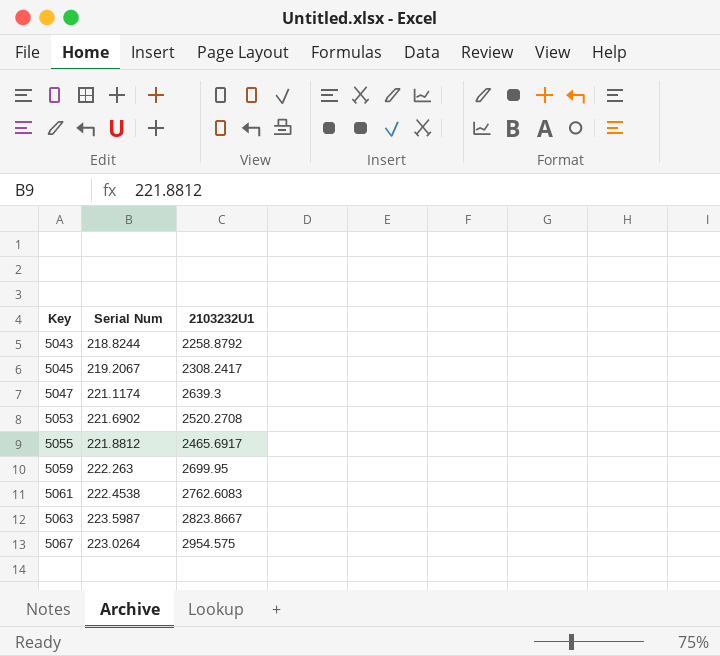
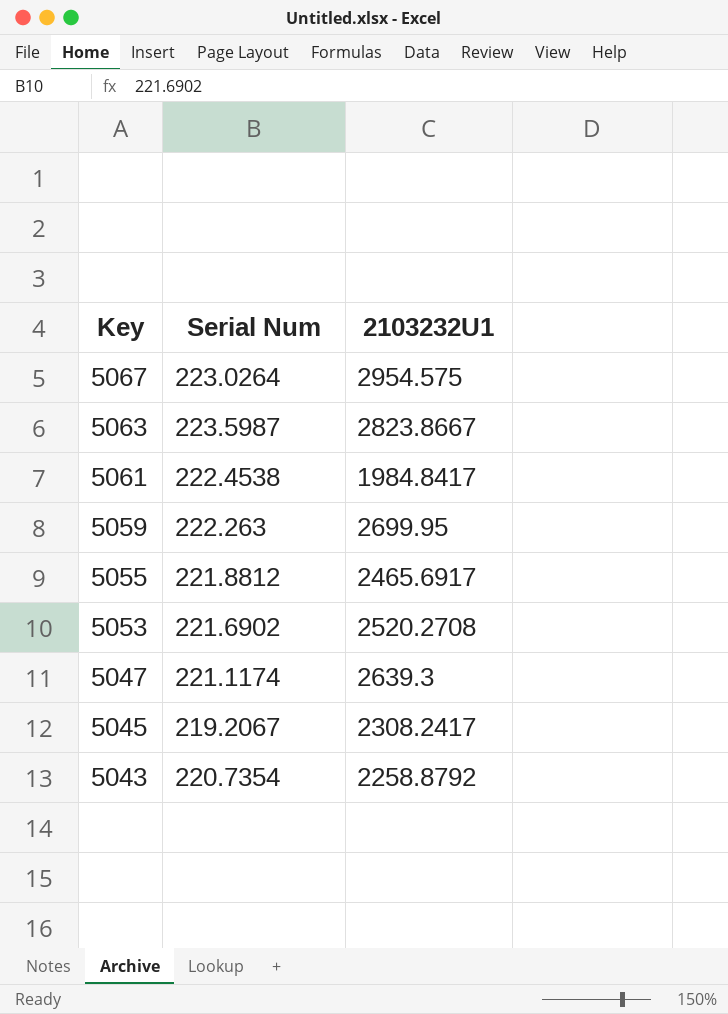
row order: Key ascending -> Key descending
5061 | 2103232U1: 2762.6083 -> 1984.8417
5043 | Serial Num: 218.8244 -> 220.7354

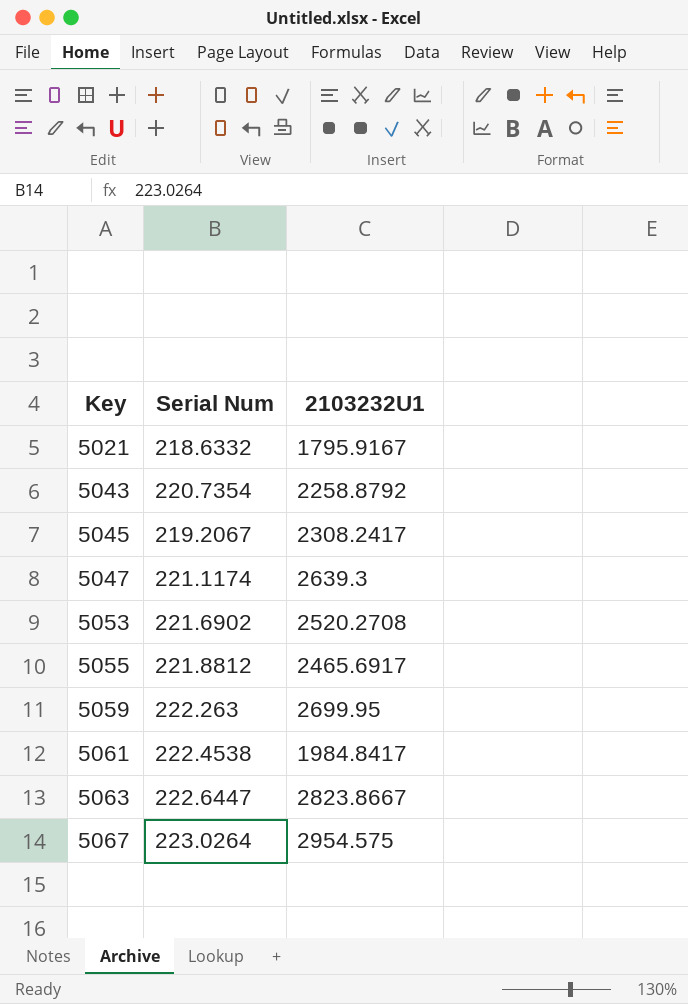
row order: Key descending -> Key ascending
row 5021: none -> 218.6332 | 1795.9167
5063 | Serial Num: 223.5987 -> 222.6447

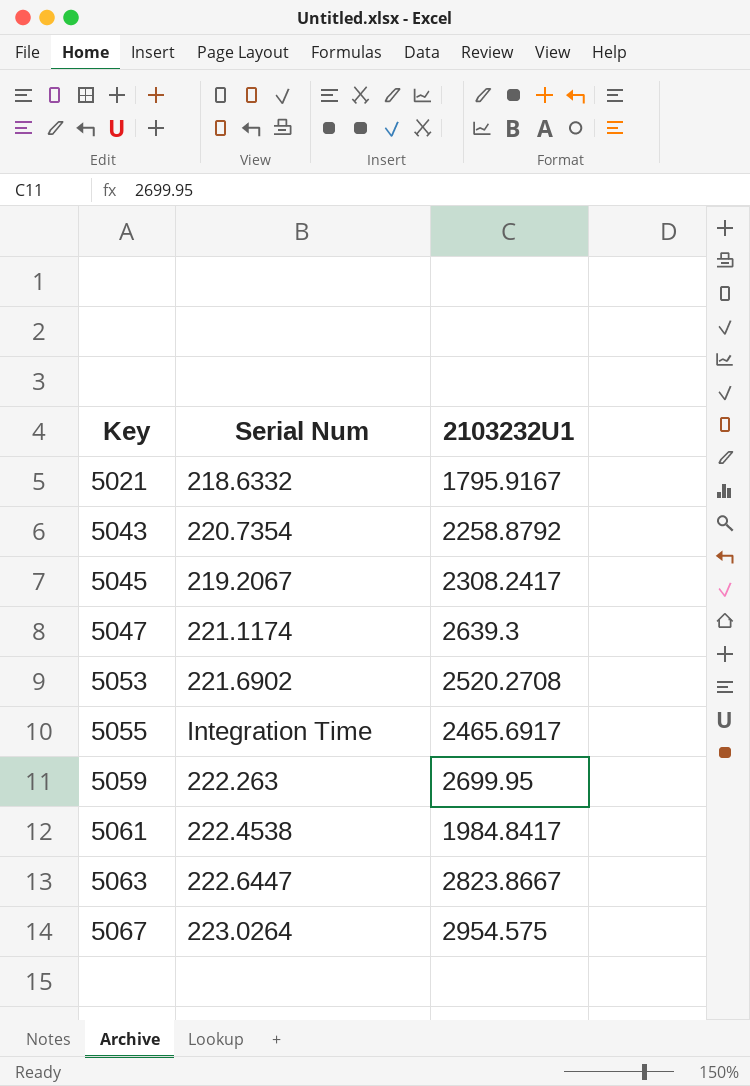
5055 | Serial Num: 221.8812 -> Integration Time

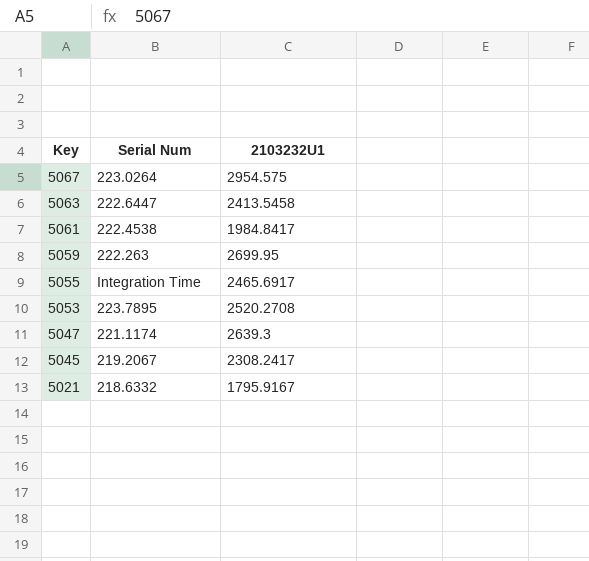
row order: Key ascending -> Key descending
row 5043: 220.7354 | 2258.8792 -> none
5063 | 2103232U1: 2823.8667 -> 2413.5458
5053 | Serial Num: 221.6902 -> 223.7895

